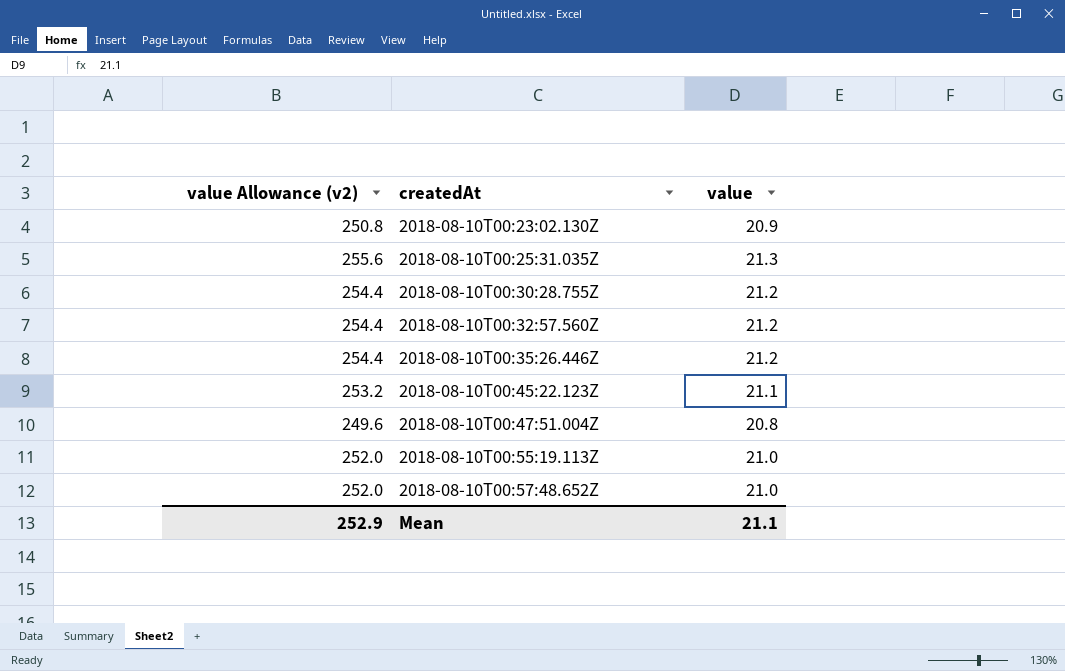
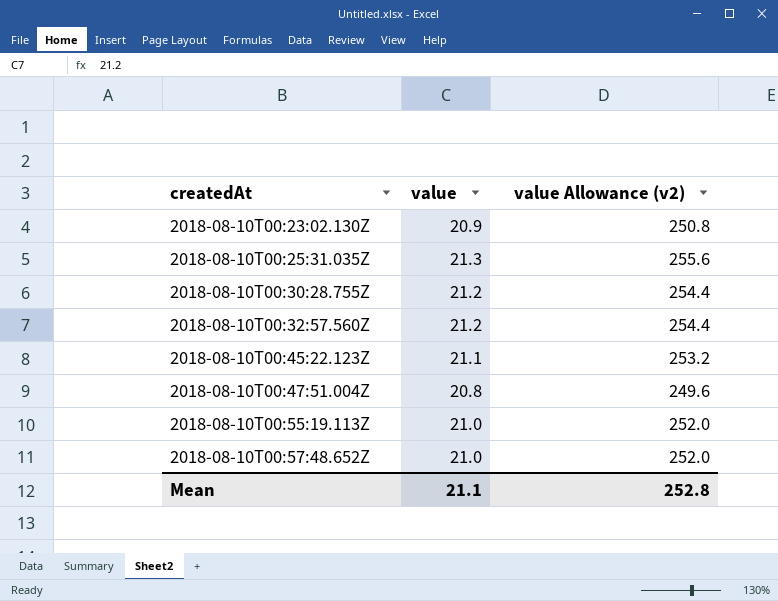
column value Allowance (v2) | position: 1 -> 3
row 2018-08-10T00:35:26.446Z: 254.4 | 21.2 -> none
Mean | value Allowance (v2): 252.9 -> 252.8

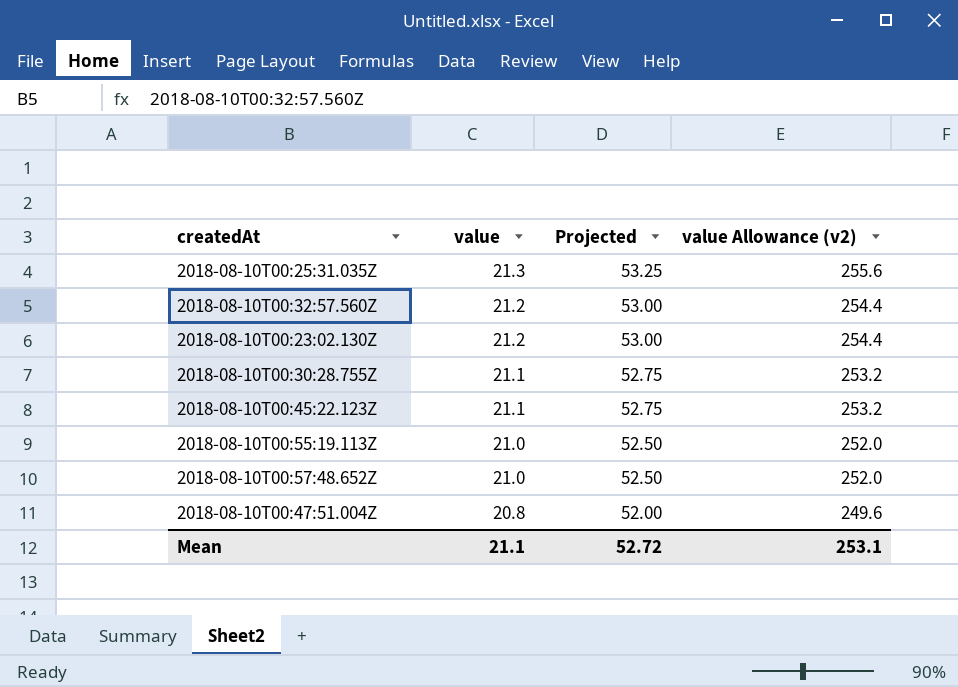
row order: createdAt ascending -> value descending
column Projected | formula: none -> [value] * 2.5
2018-08-10T00:23:02.130Z | value: 20.9 -> 21.2
2018-08-10T00:23:02.130Z | value Allowance (v2): 250.8 -> 254.4
2018-08-10T00:30:28.755Z | value: 21.2 -> 21.1
2018-08-10T00:30:28.755Z | value Allowance (v2): 254.4 -> 253.2
Mean | value Allowance (v2): 252.8 -> 253.1

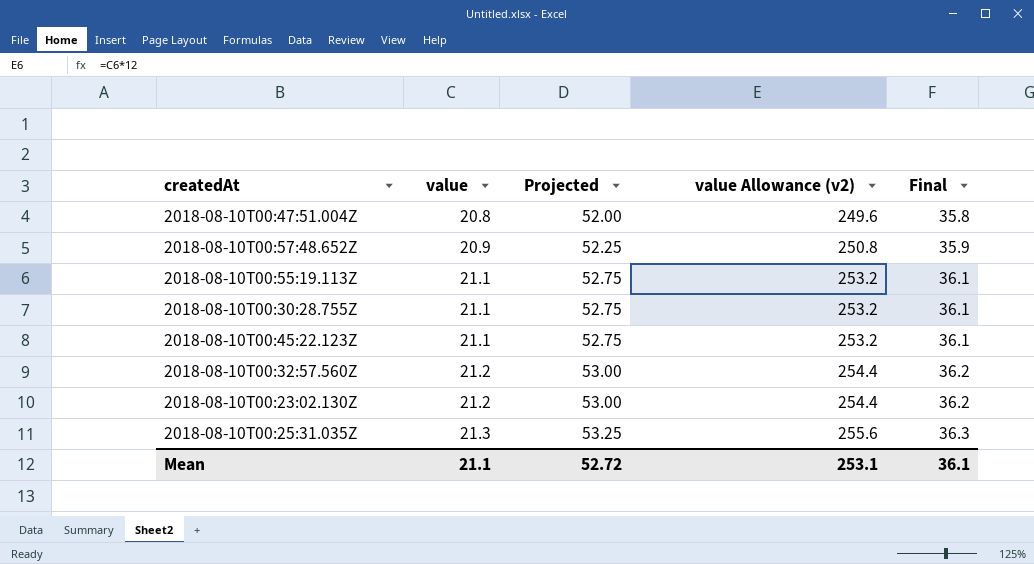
row order: value descending -> value ascending
column Final | formula: none -> [value] + 15
2018-08-10T00:57:48.652Z | value: 21.0 -> 20.9
2018-08-10T00:57:48.652Z | Projected: 52.50 -> 52.25
2018-08-10T00:57:48.652Z | value Allowance (v2): 252.0 -> 250.8
2018-08-10T00:55:19.113Z | value: 21.0 -> 21.1
2018-08-10T00:55:19.113Z | Projected: 52.50 -> 52.75
2018-08-10T00:55:19.113Z | value Allowance (v2): 252.0 -> 253.2

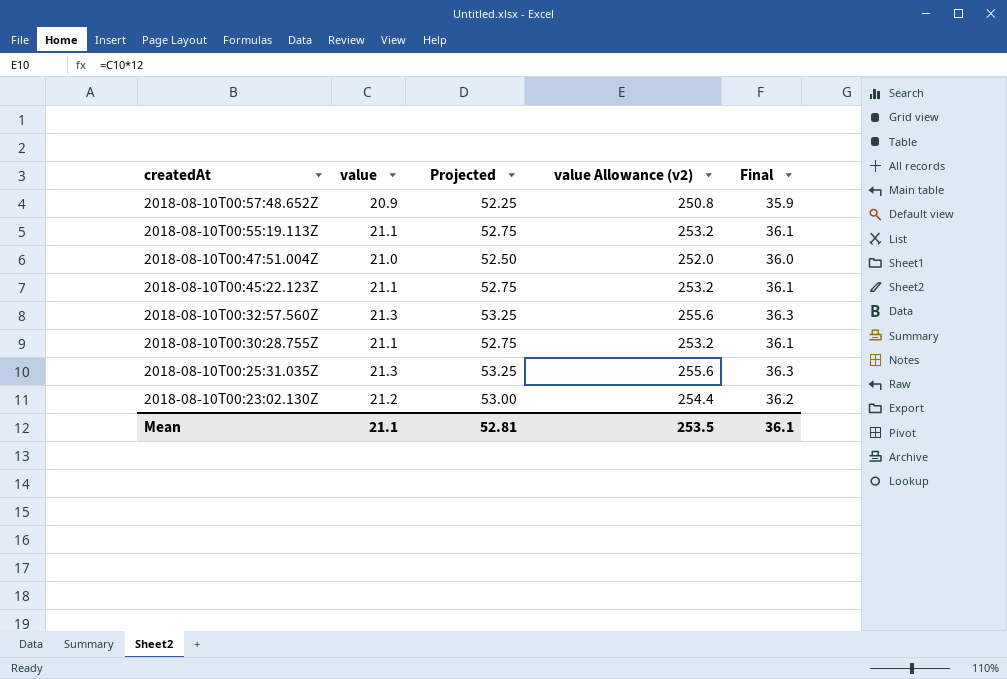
row order: value ascending -> createdAt descending
2018-08-10T00:47:51.004Z | value: 20.8 -> 21.0
2018-08-10T00:47:51.004Z | Projected: 52.00 -> 52.50
2018-08-10T00:47:51.004Z | value Allowance (v2): 249.6 -> 252.0
2018-08-10T00:47:51.004Z | Final: 35.8 -> 36.0
2018-08-10T00:32:57.560Z | value: 21.2 -> 21.3
2018-08-10T00:32:57.560Z | Projected: 53.00 -> 53.25
2018-08-10T00:32:57.560Z | value Allowance (v2): 254.4 -> 255.6
2018-08-10T00:32:57.560Z | Final: 36.2 -> 36.3
Mean | Projected: 52.72 -> 52.81
Mean | value Allowance (v2): 253.1 -> 253.5

